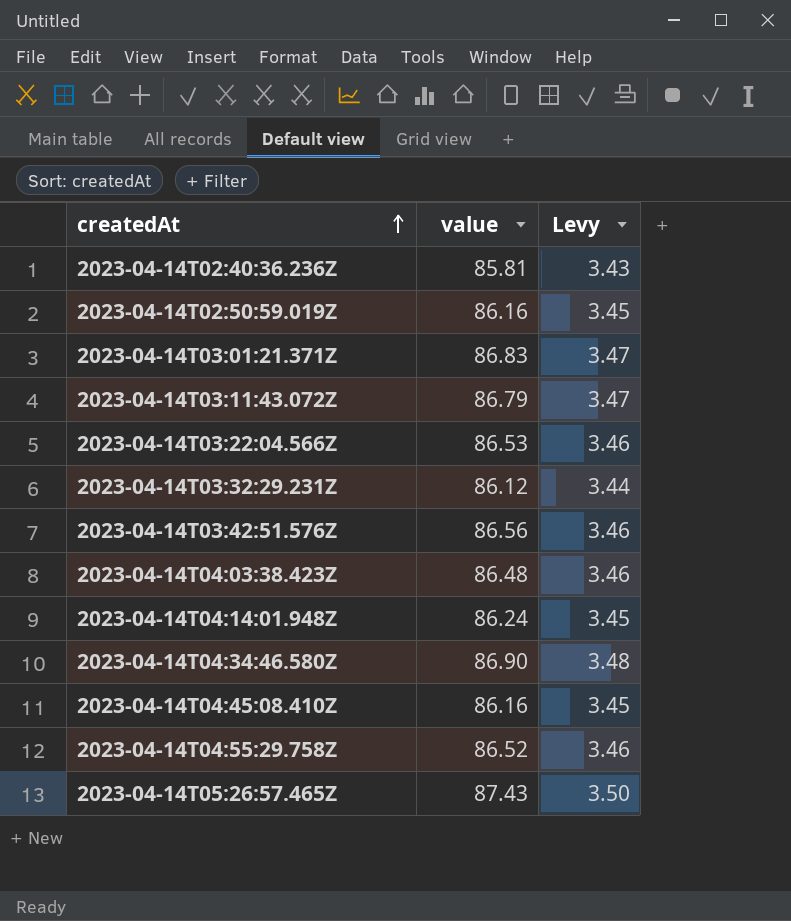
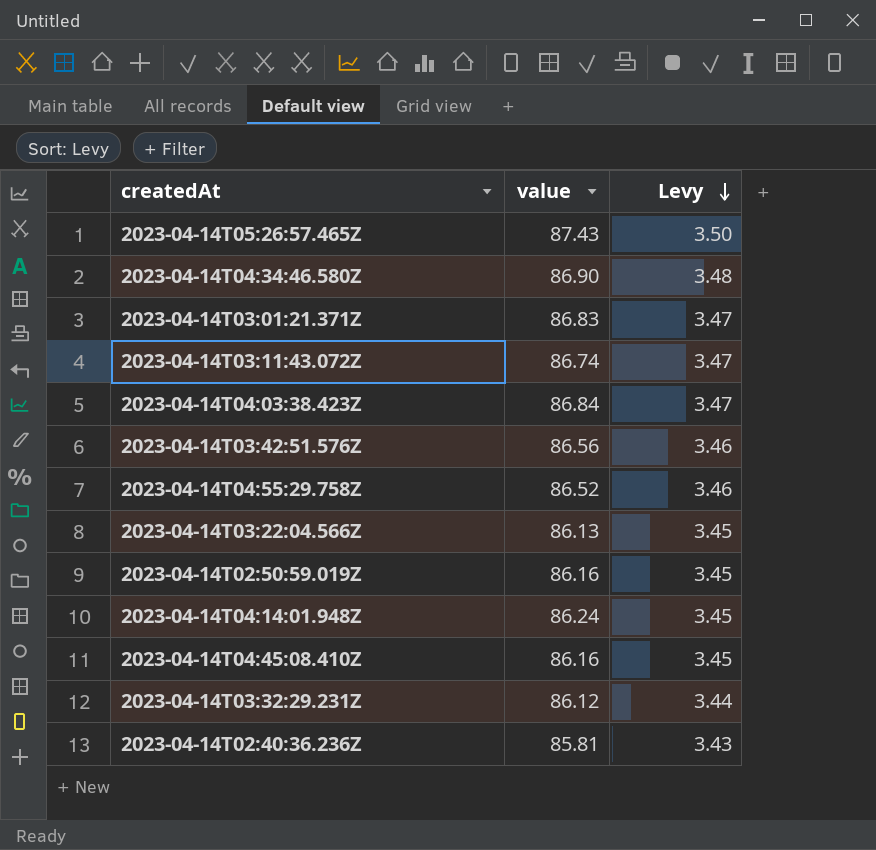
row order: createdAt ascending -> Levy descending
2023-04-14T03:11:43.072Z | value: 86.79 -> 86.74
2023-04-14T04:03:38.423Z | value: 86.48 -> 86.84
2023-04-14T04:03:38.423Z | Levy: 3.46 -> 3.47
2023-04-14T03:22:04.566Z | value: 86.53 -> 86.13
2023-04-14T03:22:04.566Z | Levy: 3.46 -> 3.45

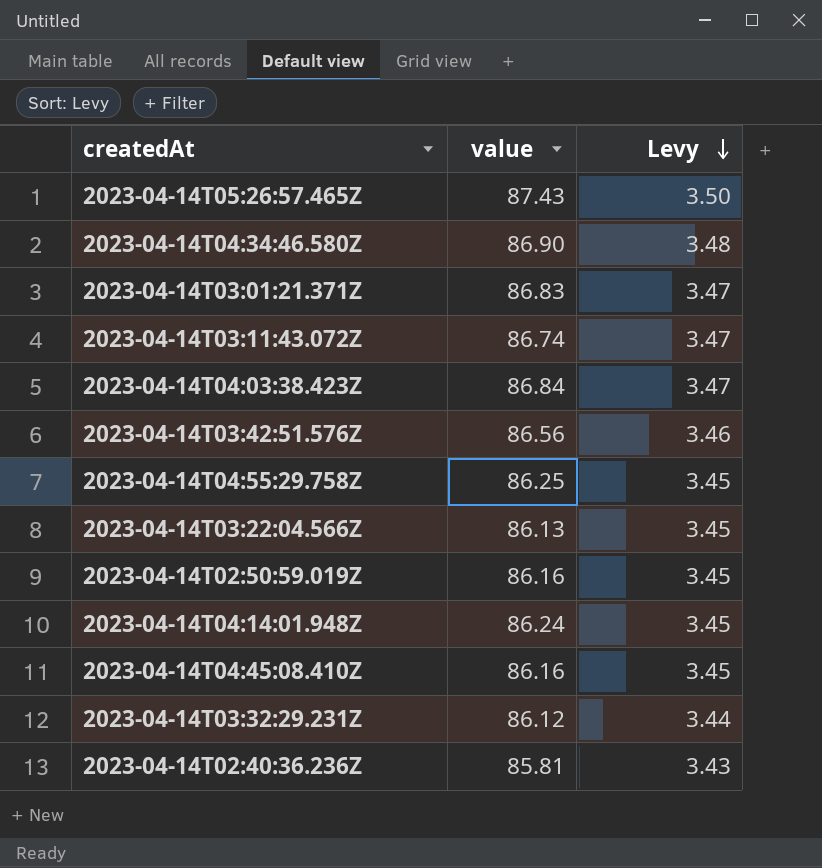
2023-04-14T04:55:29.758Z | value: 86.52 -> 86.25
2023-04-14T04:55:29.758Z | Levy: 3.46 -> 3.45

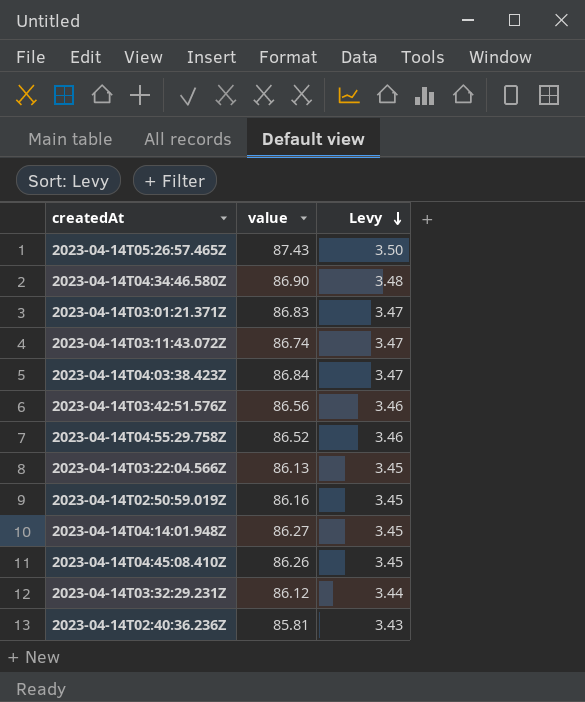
2023-04-14T04:55:29.758Z | value: 86.25 -> 86.52
2023-04-14T04:55:29.758Z | Levy: 3.45 -> 3.46
2023-04-14T04:14:01.948Z | value: 86.24 -> 86.27
2023-04-14T04:45:08.410Z | value: 86.16 -> 86.26

